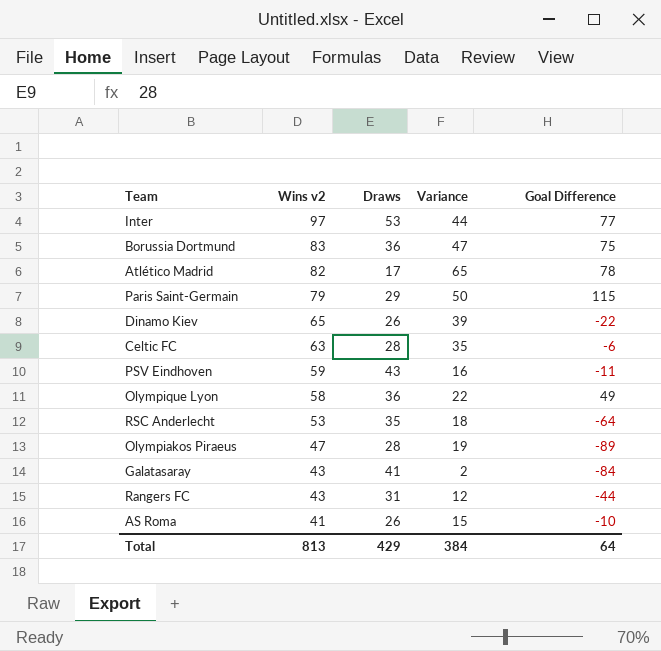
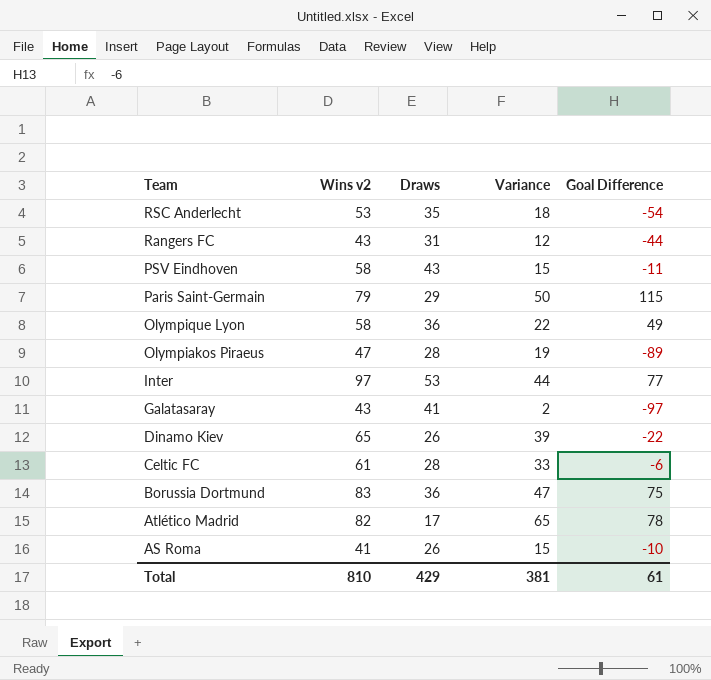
row order: Wins v2 descending -> Team descending
RSC Anderlecht | Goal Difference: -64 -> -54
PSV Eindhoven | Wins v2: 59 -> 58
PSV Eindhoven | Variance: 16 -> 15
Galatasaray | Goal Difference: -84 -> -97
Celtic FC | Wins v2: 63 -> 61
Celtic FC | Variance: 35 -> 33
Total | Wins v2: 813 -> 810
Total | Variance: 384 -> 381
Total | Goal Difference: 64 -> 61

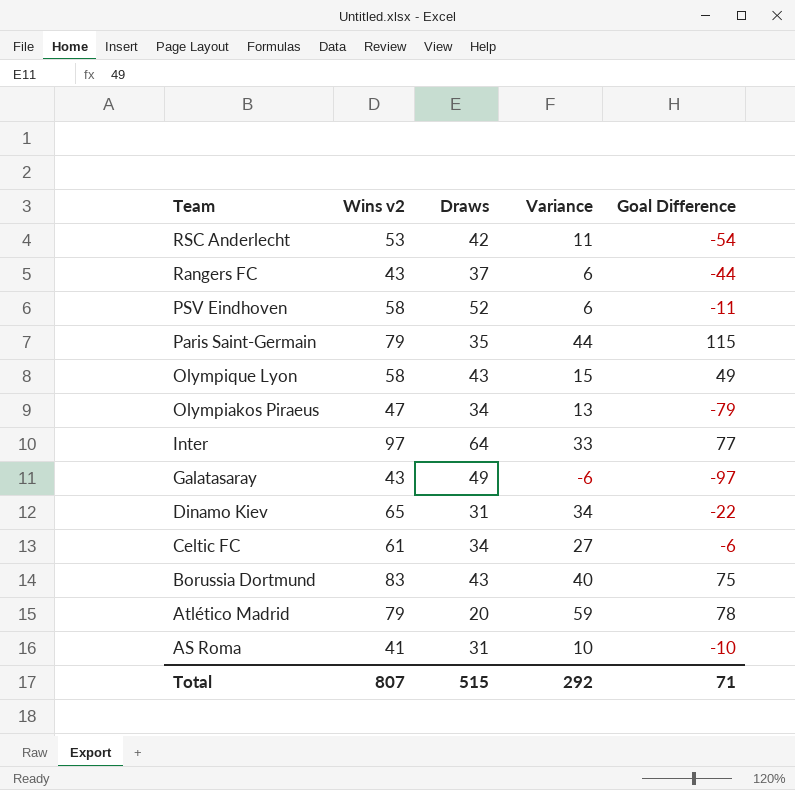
RSC Anderlecht | Draws: 35 -> 42
RSC Anderlecht | Variance: 18 -> 11
Rangers FC | Draws: 31 -> 37
Rangers FC | Variance: 12 -> 6
PSV Eindhoven | Draws: 43 -> 52
PSV Eindhoven | Variance: 15 -> 6
Paris Saint-Germain | Draws: 29 -> 35
Paris Saint-Germain | Variance: 50 -> 44
Olympique Lyon | Draws: 36 -> 43
Olympique Lyon | Variance: 22 -> 15
Olympiakos Piraeus | Draws: 28 -> 34
Olympiakos Piraeus | Variance: 19 -> 13
Olympiakos Piraeus | Goal Difference: -89 -> -79
Inter | Draws: 53 -> 64
Inter | Variance: 44 -> 33
Galatasaray | Draws: 41 -> 49
Galatasaray | Variance: 2 -> -6
Dinamo Kiev | Draws: 26 -> 31
Dinamo Kiev | Variance: 39 -> 34
Celtic FC | Draws: 28 -> 34
Celtic FC | Variance: 33 -> 27
Borussia Dortmund | Draws: 36 -> 43
Borussia Dortmund | Variance: 47 -> 40
Atlético Madrid | Wins v2: 82 -> 79
Atlético Madrid | Draws: 17 -> 20
Atlético Madrid | Variance: 65 -> 59
AS Roma | Draws: 26 -> 31
AS Roma | Variance: 15 -> 10
Total | Wins v2: 810 -> 807
Total | Draws: 429 -> 515
Total | Variance: 381 -> 292
Total | Goal Difference: 61 -> 71

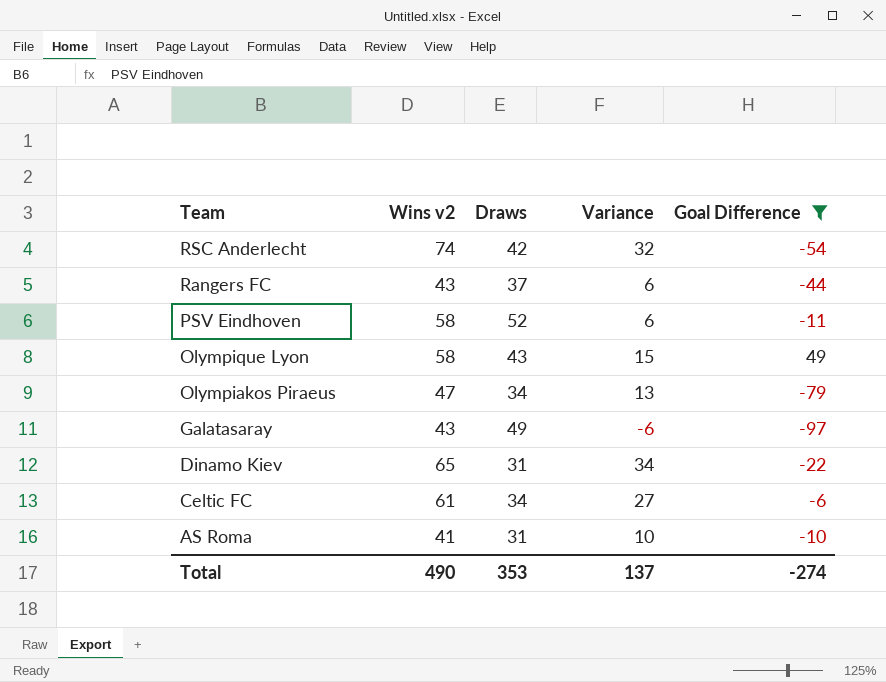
filter: none -> Goal Difference <= 49
RSC Anderlecht | Wins v2: 53 -> 74
RSC Anderlecht | Variance: 11 -> 32
Total | Wins v2: 807 -> 490
Total | Draws: 515 -> 353
Total | Variance: 292 -> 137
Total | Goal Difference: 71 -> -274

